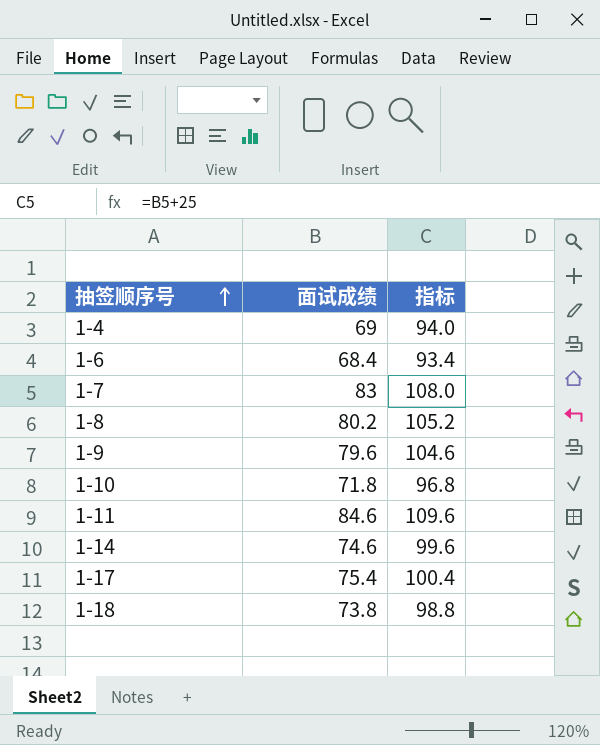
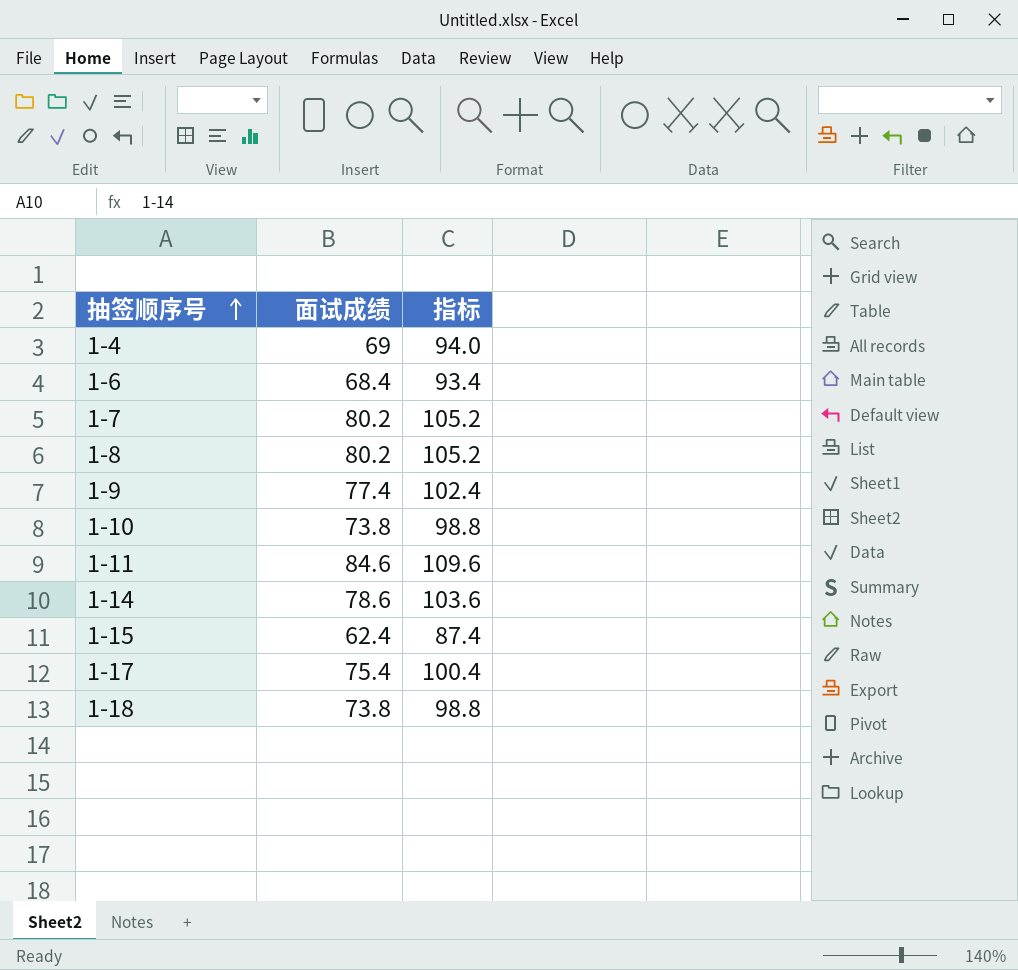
1-7 | 面试成绩: 83 -> 80.2
1-7 | 指标: 108.0 -> 105.2
1-9 | 面试成绩: 79.6 -> 77.4
1-9 | 指标: 104.6 -> 102.4
1-10 | 面试成绩: 71.8 -> 73.8
1-10 | 指标: 96.8 -> 98.8
1-14 | 面试成绩: 74.6 -> 78.6
1-14 | 指标: 99.6 -> 103.6
row 1-15: none -> 62.4 | 87.4

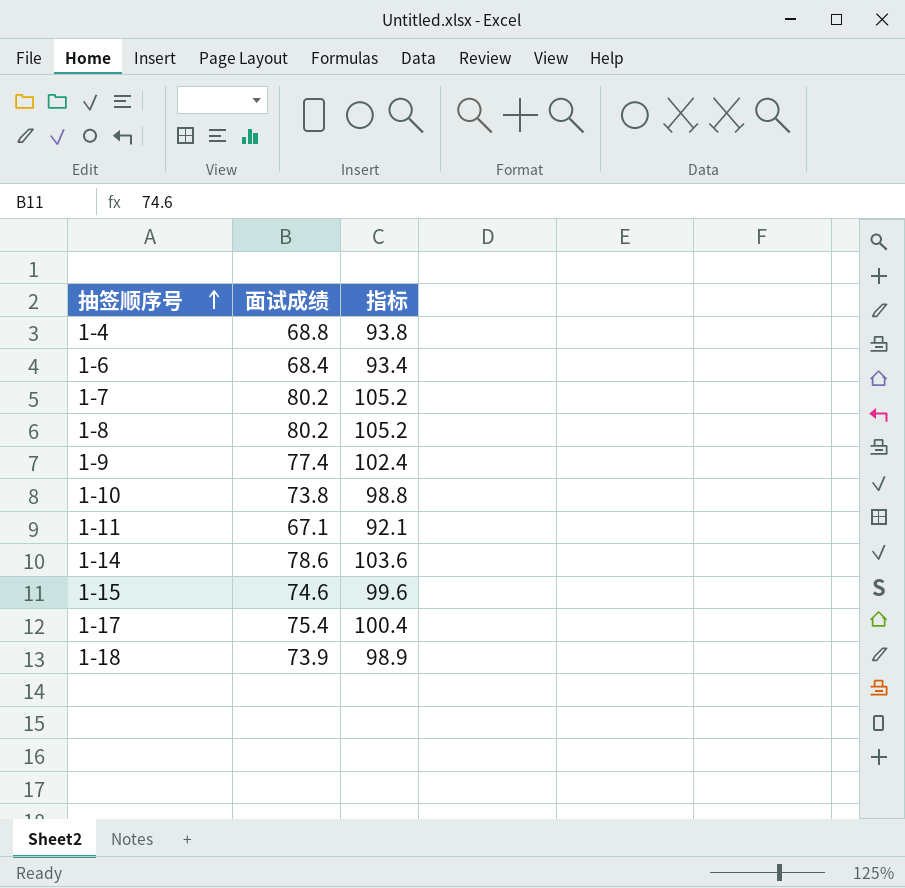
1-4 | 面试成绩: 69 -> 68.8
1-4 | 指标: 94.0 -> 93.8
1-11 | 面试成绩: 84.6 -> 67.1
1-11 | 指标: 109.6 -> 92.1
1-15 | 面试成绩: 62.4 -> 74.6
1-15 | 指标: 87.4 -> 99.6
1-18 | 面试成绩: 73.8 -> 73.9
1-18 | 指标: 98.8 -> 98.9

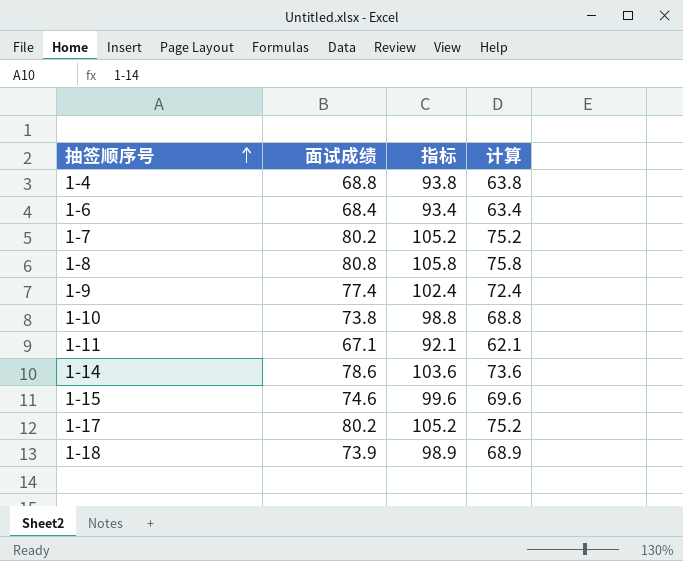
column 计算 | formula: none -> [面试成绩] - 5
1-8 | 面试成绩: 80.2 -> 80.8
1-8 | 指标: 105.2 -> 105.8
1-17 | 面试成绩: 75.4 -> 80.2
1-17 | 指标: 100.4 -> 105.2

